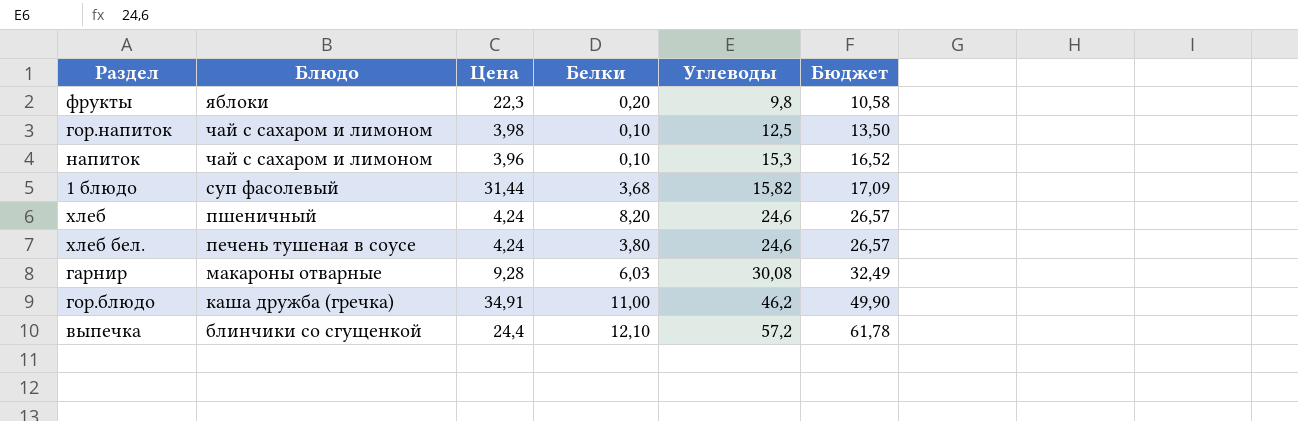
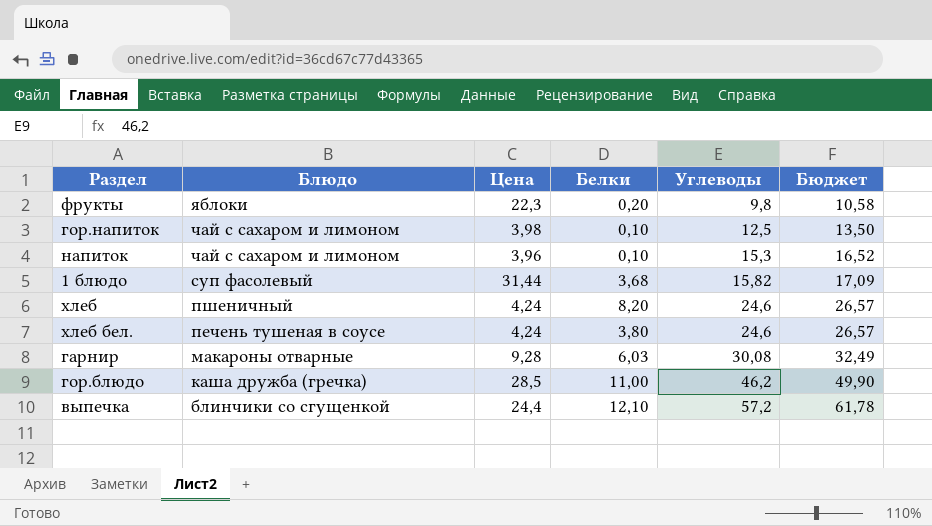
гор.блюдо | Цена: 34,91 -> 28,5

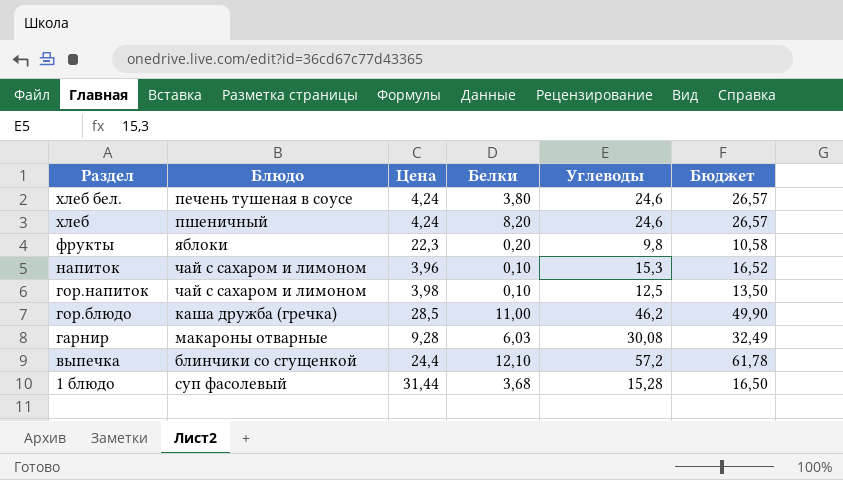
row order: Блюдо descending -> Раздел descending
1 блюдо | Углеводы: 15,82 -> 15,28
1 блюдо | Бюджет: 17,09 -> 16,50

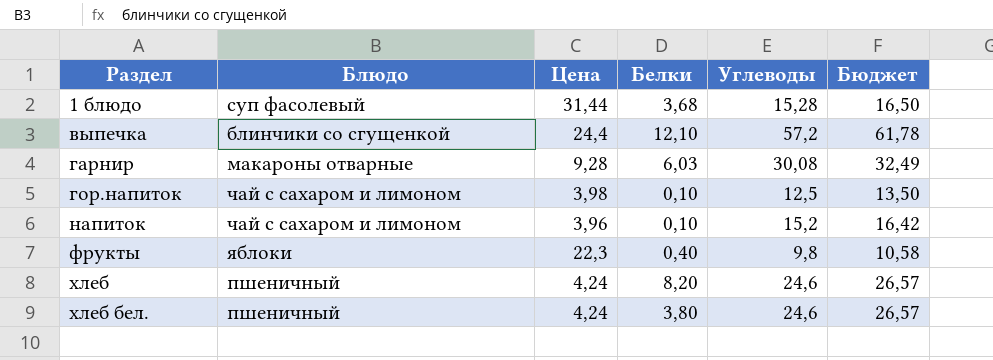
row order: Раздел descending -> Раздел ascending
row гор.блюдо: каша дружба (гречка) | 28,5 | 11,00 | 46,2 | 49,90 -> none
напиток | Углеводы: 15,3 -> 15,2
напиток | Бюджет: 16,52 -> 16,42
фрукты | Белки: 0,20 -> 0,40
хлеб бел. | Блюдо: печень тушеная в соусе -> пшеничный

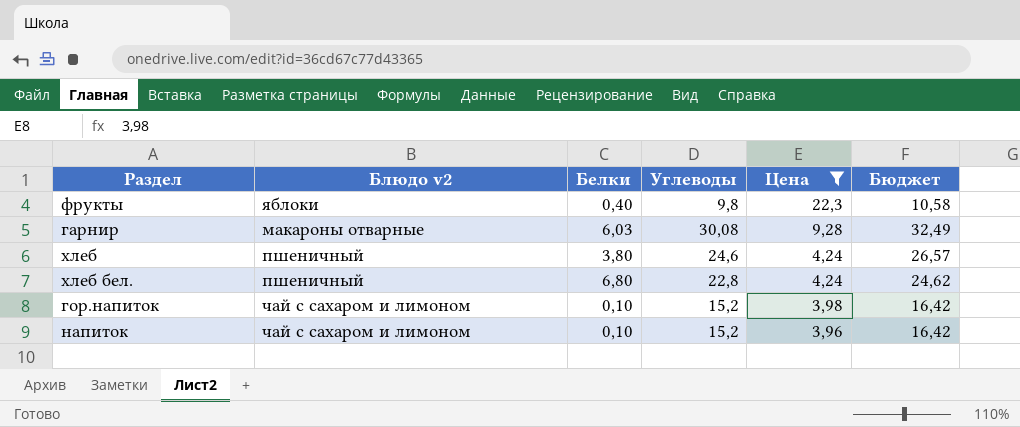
filter: none -> Цена <= 22,3
row order: Раздел ascending -> Цена descending
column name: Блюдо -> Блюдо v2
column Цена | position: 3 -> 5
хлеб | Белки: 8,20 -> 3,80
хлеб бел. | Белки: 3,80 -> 6,80
хлеб бел. | Углеводы: 24,6 -> 22,8
хлеб бел. | Бюджет: 26,57 -> 24,62
гор.напиток | Углеводы: 12,5 -> 15,2
гор.напиток | Бюджет: 13,50 -> 16,42

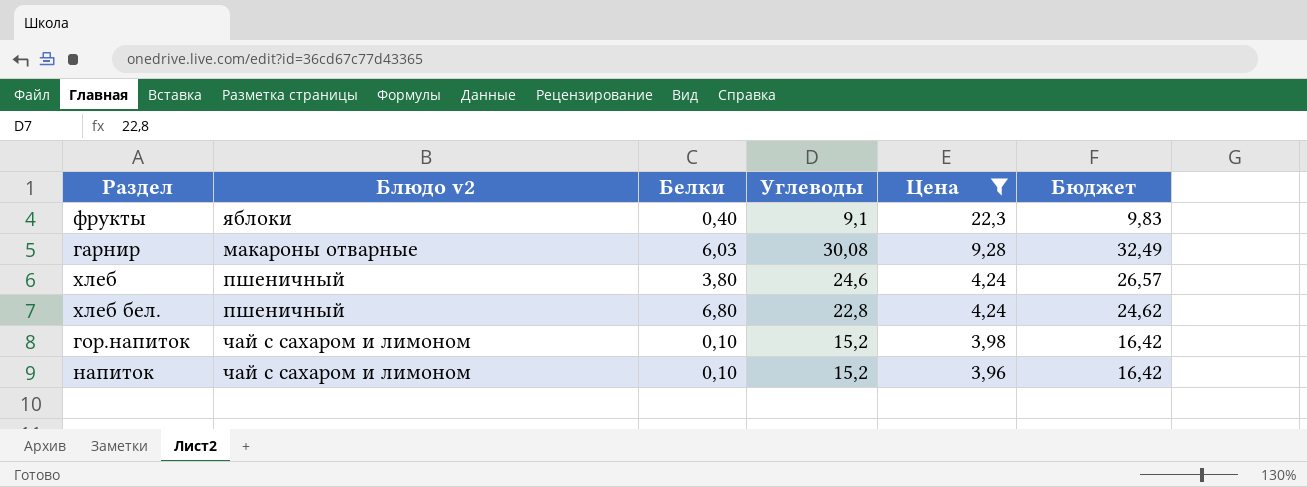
фрукты | Углеводы: 9,8 -> 9,1
фрукты | Бюджет: 10,58 -> 9,83

